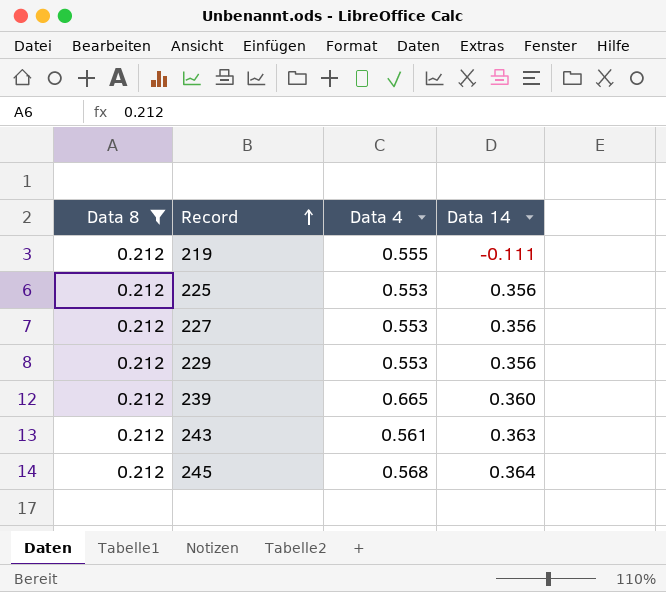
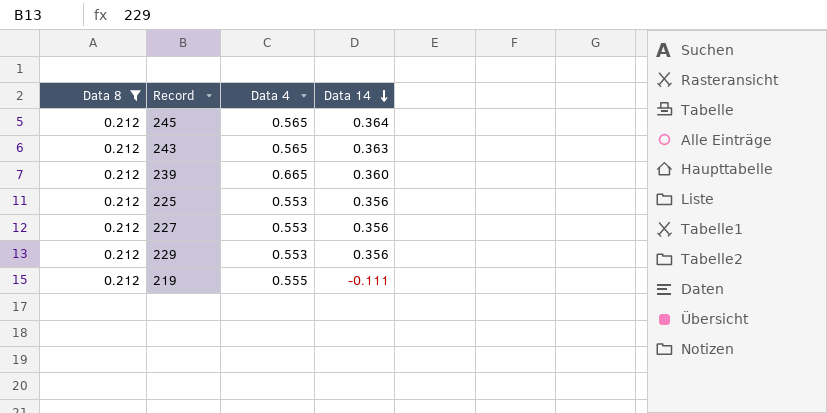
row order: Record ascending -> Data 14 descending
245 | Data 4: 0.568 -> 0.565
243 | Data 4: 0.561 -> 0.565

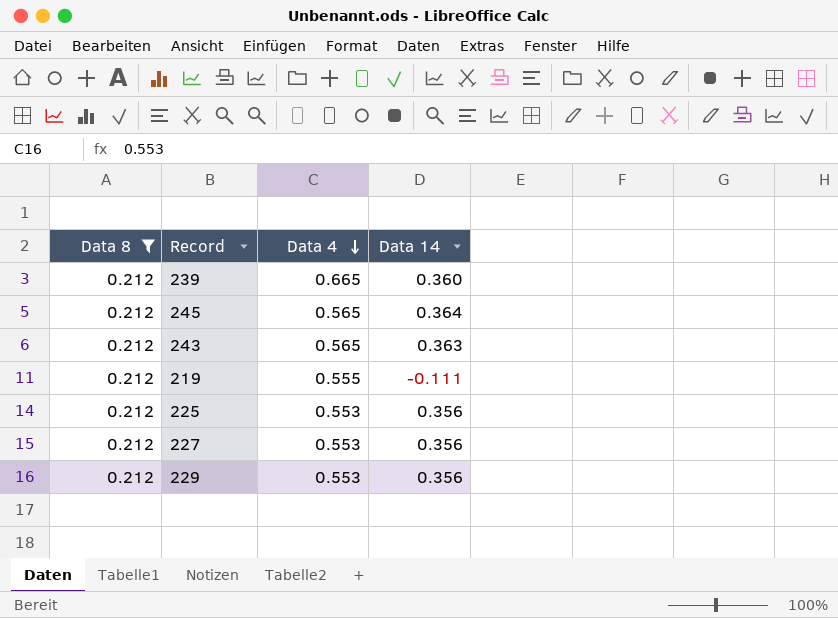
row order: Data 14 descending -> Data 4 descending

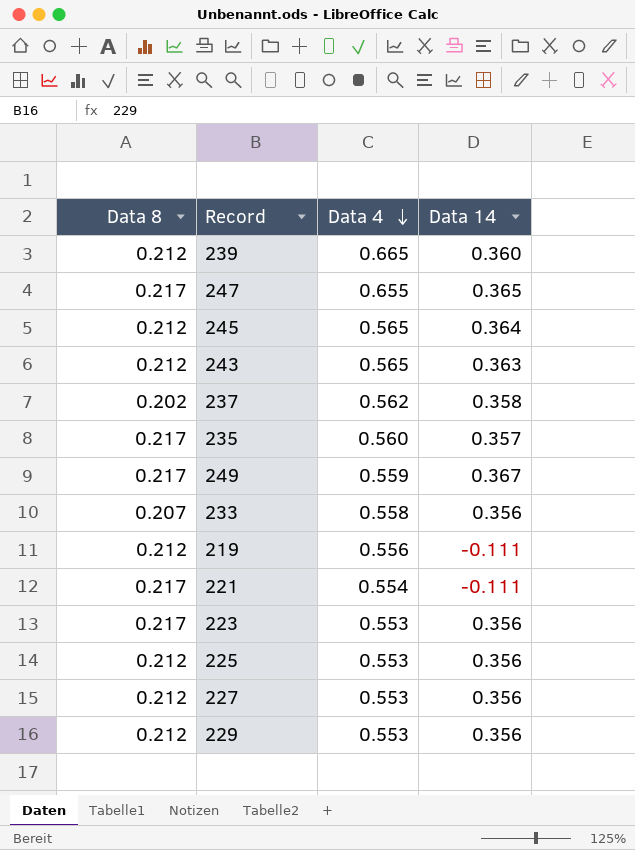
filter: Data 8 = 0.212 -> none
219 | Data 4: 0.555 -> 0.556

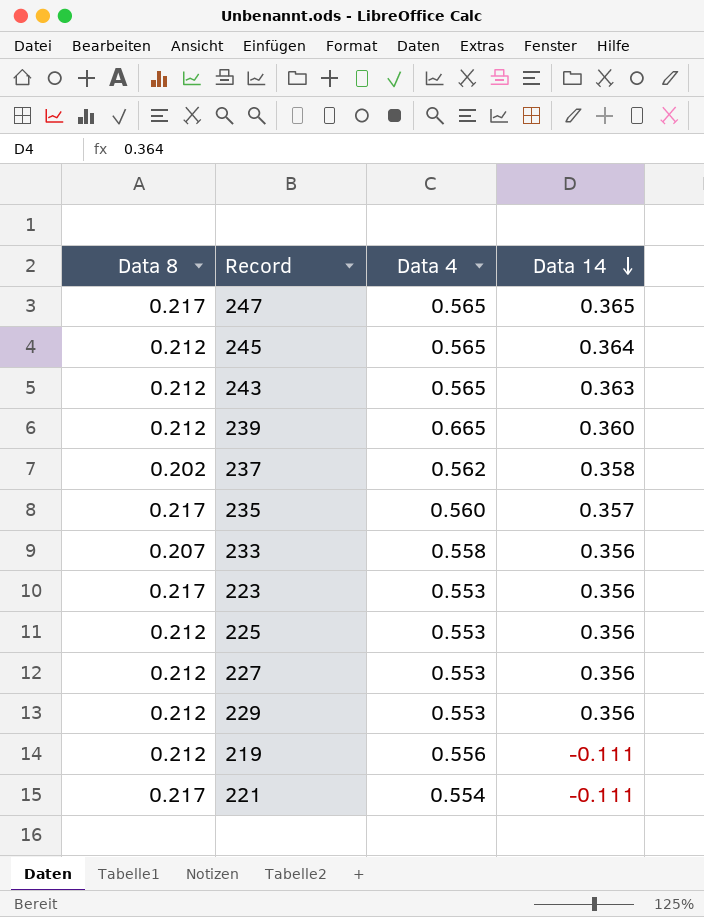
row order: Data 4 descending -> Data 14 descending
row 249: 0.217 | 0.559 | 0.367 -> none
247 | Data 4: 0.655 -> 0.565

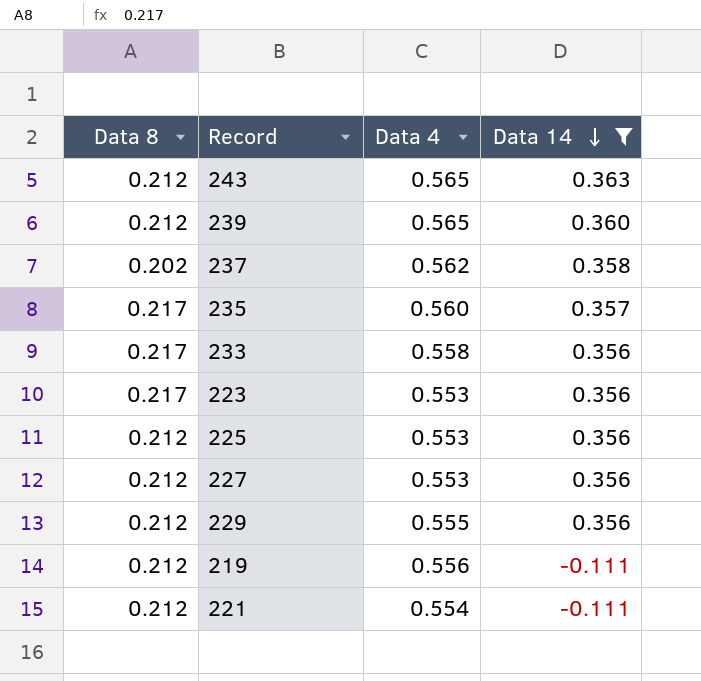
filter: none -> Data 14 <= 0.363
239 | Data 4: 0.665 -> 0.565
233 | Data 8: 0.207 -> 0.217
229 | Data 4: 0.553 -> 0.555
221 | Data 8: 0.217 -> 0.212

